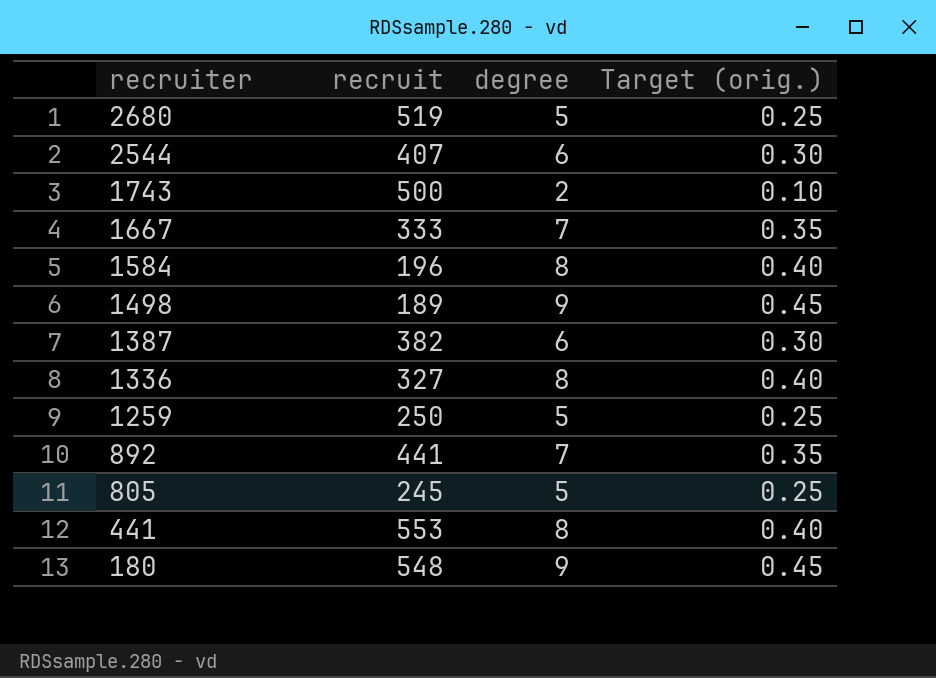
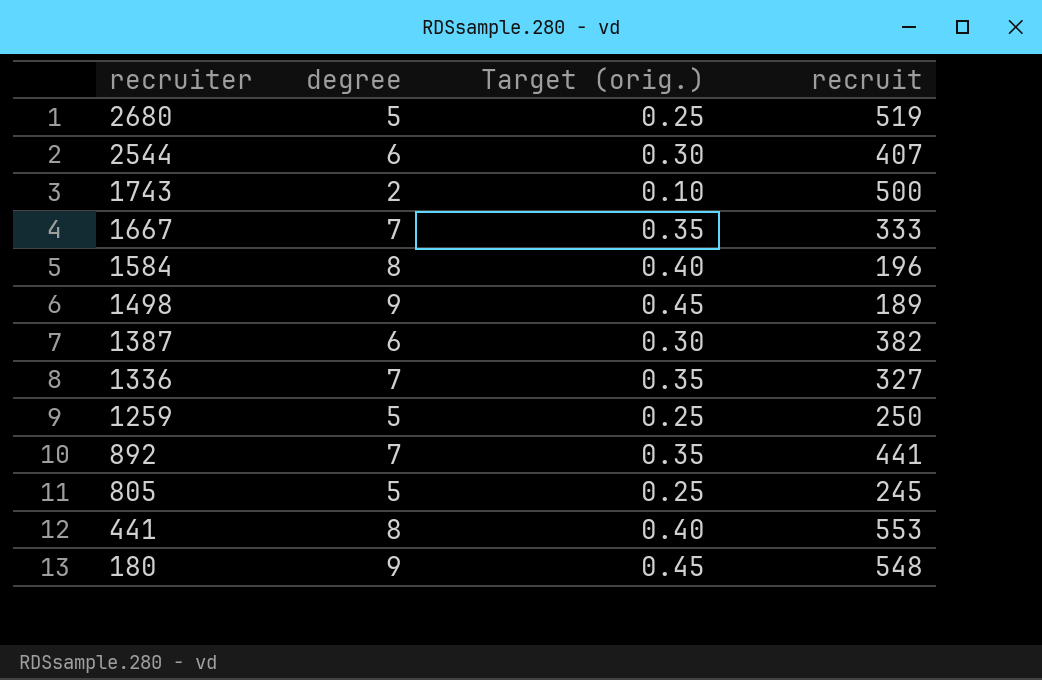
column recruit | position: 2 -> 4
1336 | degree: 8 -> 7
1336 | Target (orig.): 0.40 -> 0.35

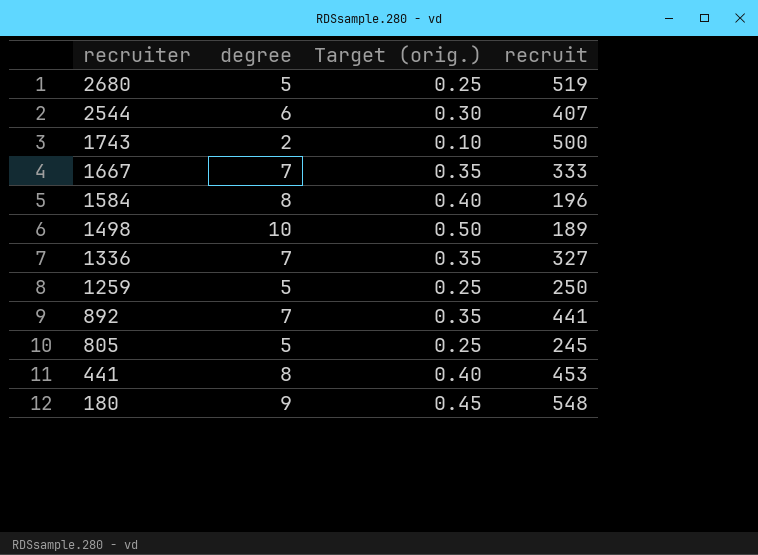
row 1387: 6 | 0.30 | 382 -> none
1498 | degree: 9 -> 10
1498 | Target (orig.): 0.45 -> 0.50
441 | recruit: 553 -> 453

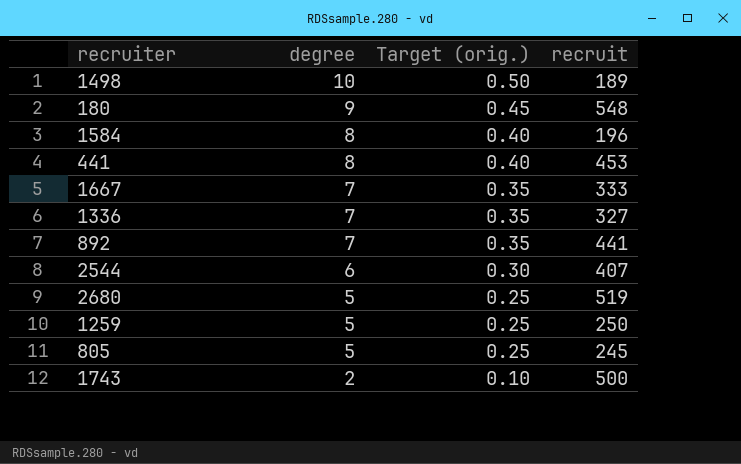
row order: recruiter descending -> degree descending

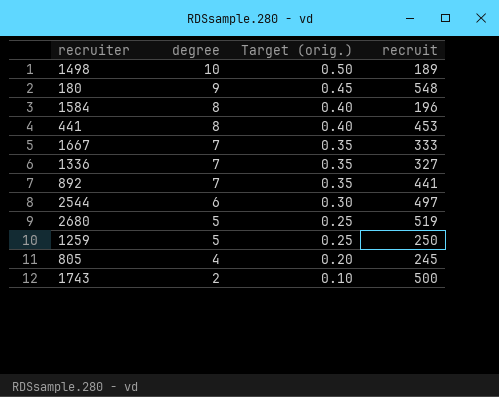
2544 | recruit: 407 -> 497
805 | degree: 5 -> 4
805 | Target (orig.): 0.25 -> 0.20

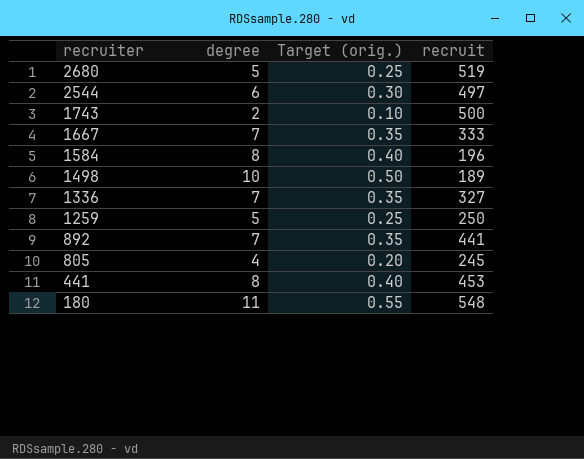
row order: degree descending -> recruiter descending
180 | degree: 9 -> 11
180 | Target (orig.): 0.45 -> 0.55

